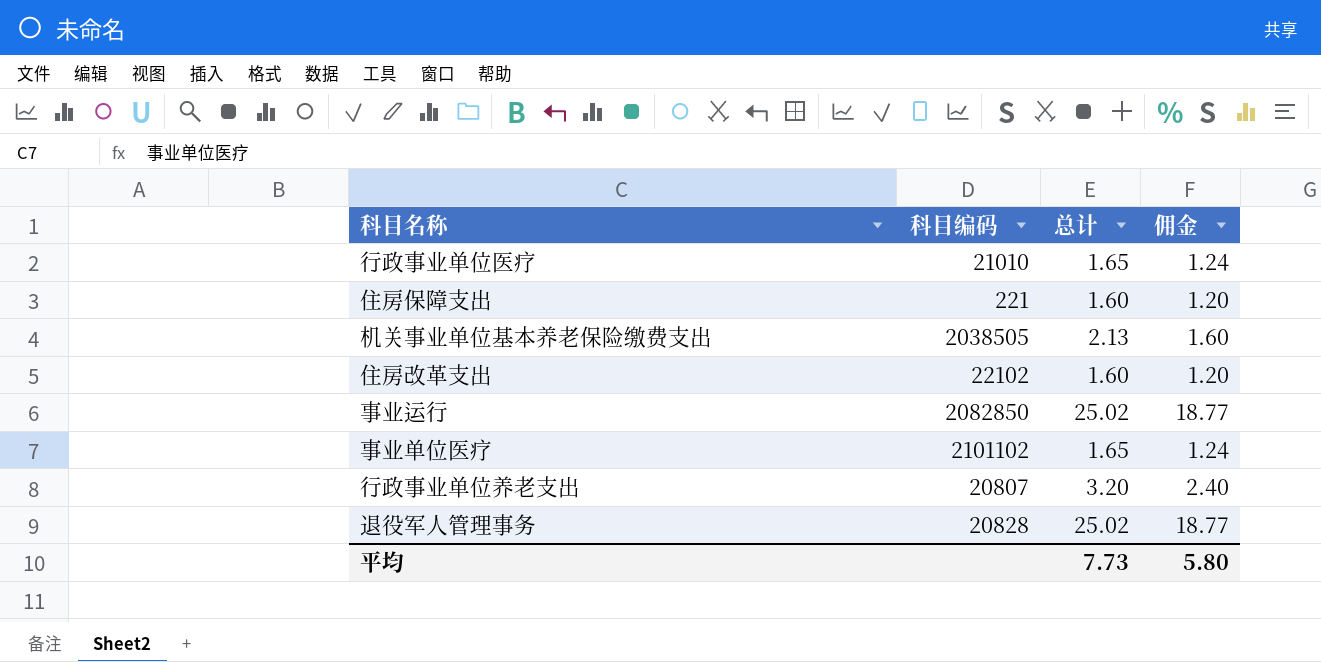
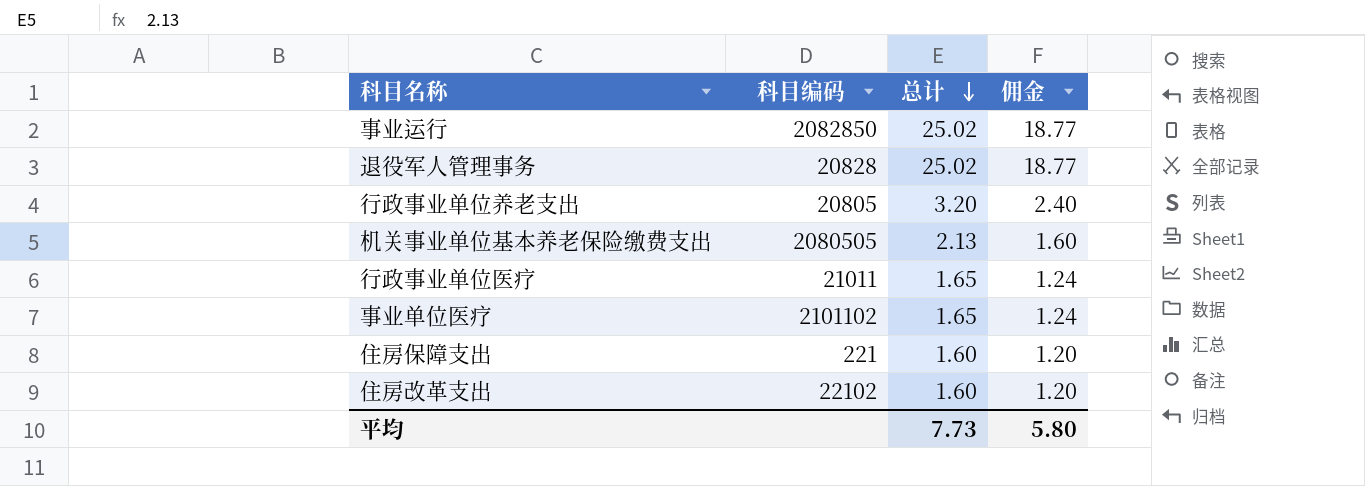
row order: none -> 总计 descending
行政事业单位养老支出 | 科目编码: 20807 -> 20805
机关事业单位基本养老保险缴费支出 | 科目编码: 2038505 -> 2080505
行政事业单位医疗 | 科目编码: 21010 -> 21011

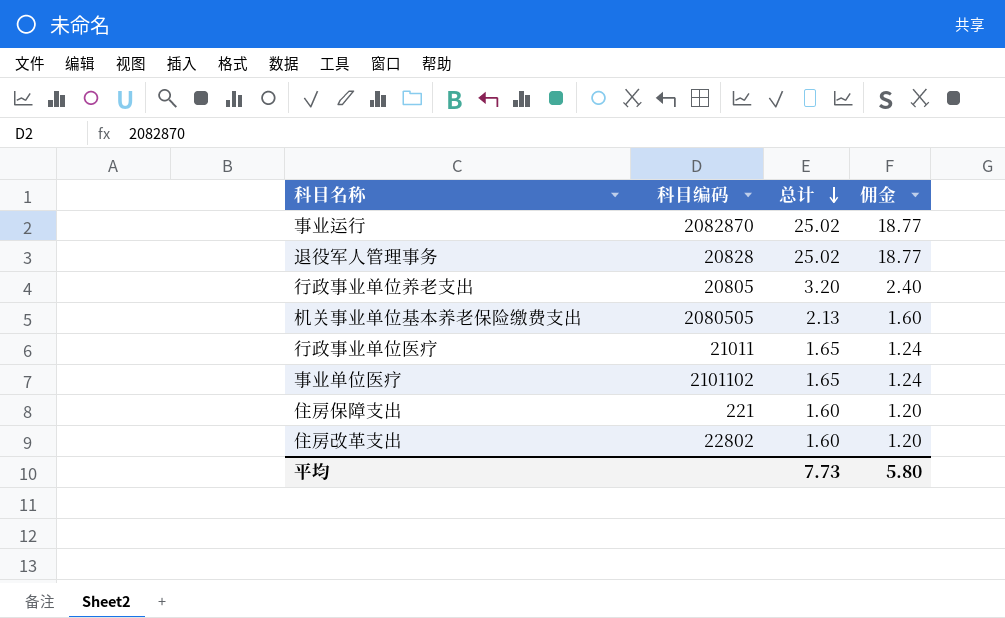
事业运行 | 科目编码: 2082850 -> 2082870
住房改革支出 | 科目编码: 22102 -> 22802

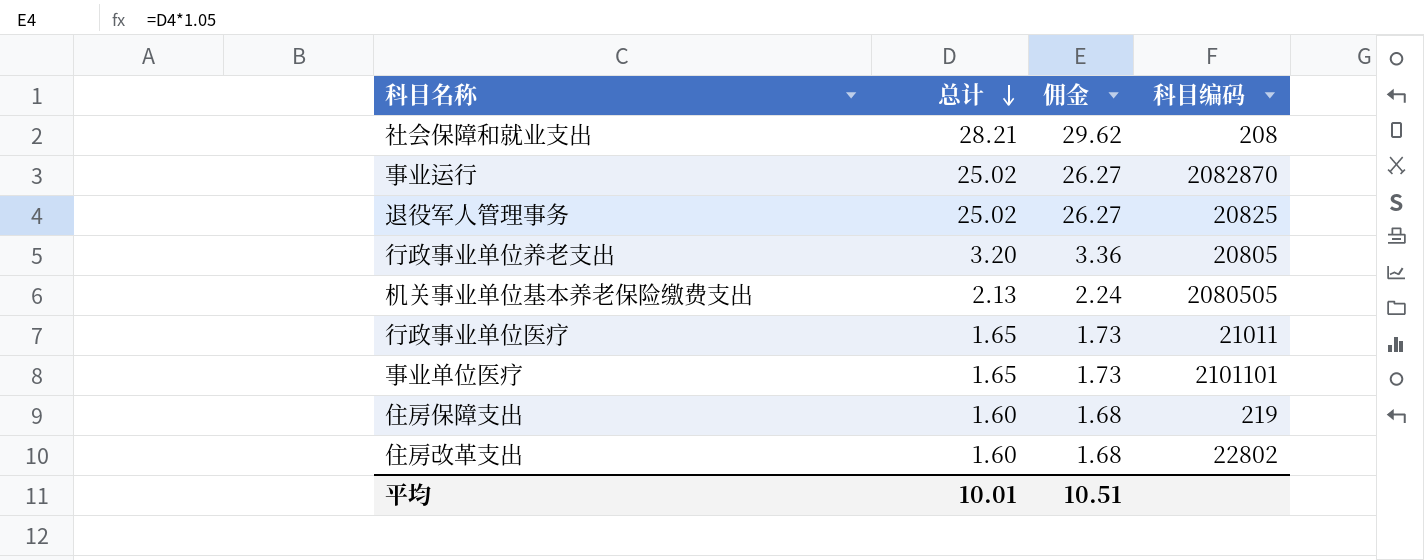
column 佣金 | formula: [总计] * 0.75 -> [总计] * 1.05
column 科目编码 | position: 2 -> 4
row 社会保障和就业支出: none -> 28.21 | 29.62 | 208
退役军人管理事务 | 科目编码: 20828 -> 20825
事业单位医疗 | 科目编码: 2101102 -> 2101101
住房保障支出 | 科目编码: 221 -> 219
平均 | 总计: 7.73 -> 10.01
平均 | 佣金: 5.80 -> 10.51

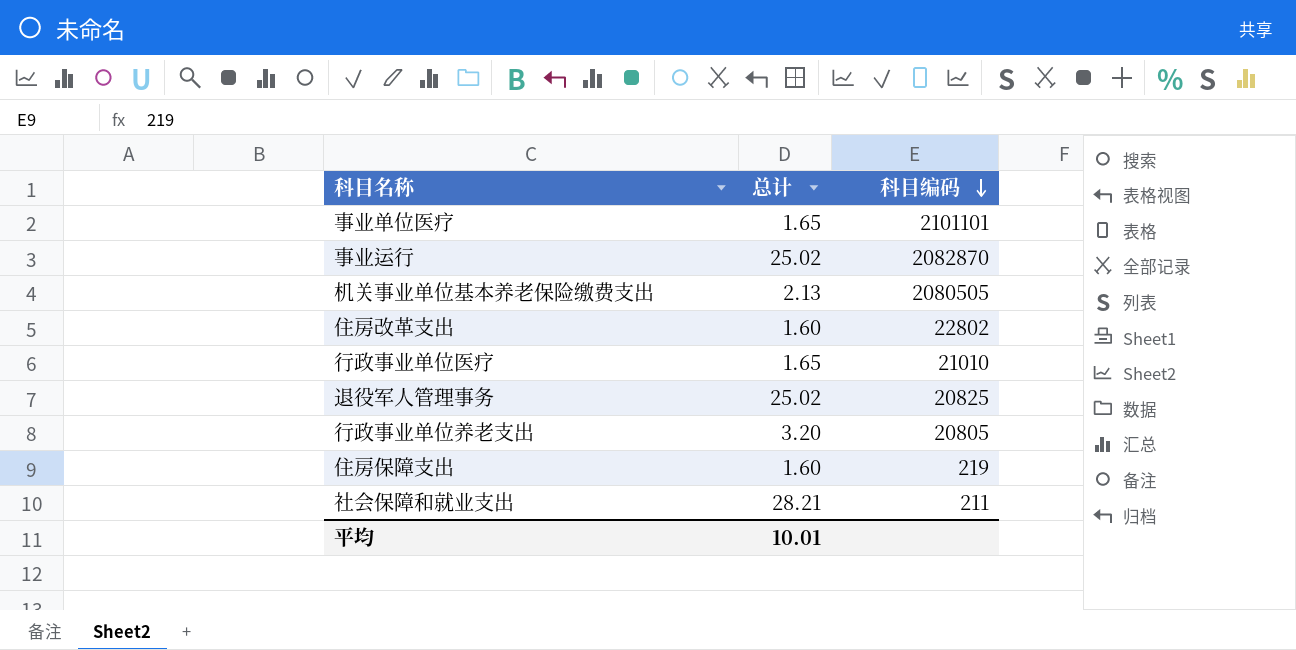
row order: 总计 descending -> 科目编码 descending
column 佣金 | formula: [总计] * 1.05 -> none
行政事业单位医疗 | 科目编码: 21011 -> 21010
社会保障和就业支出 | 科目编码: 208 -> 211

